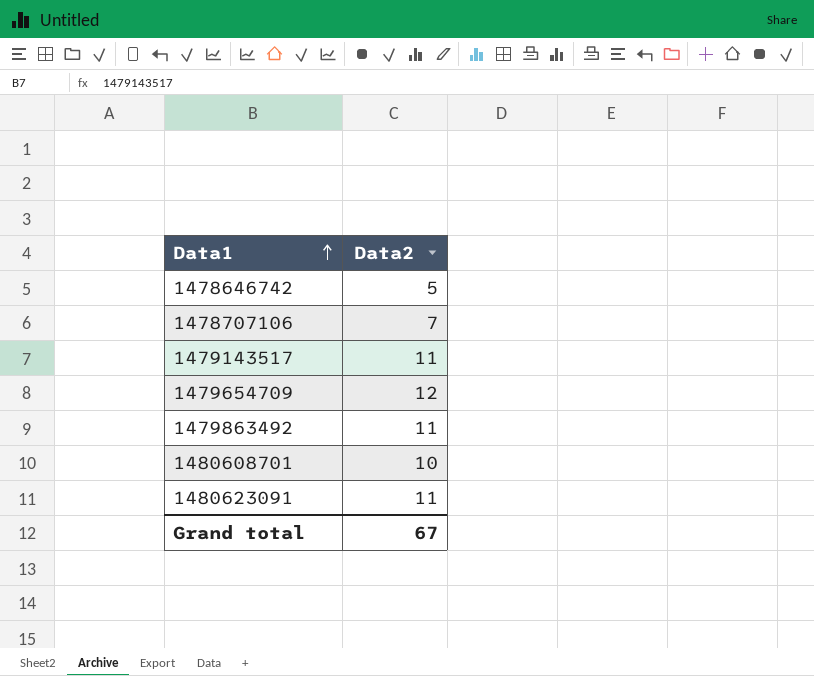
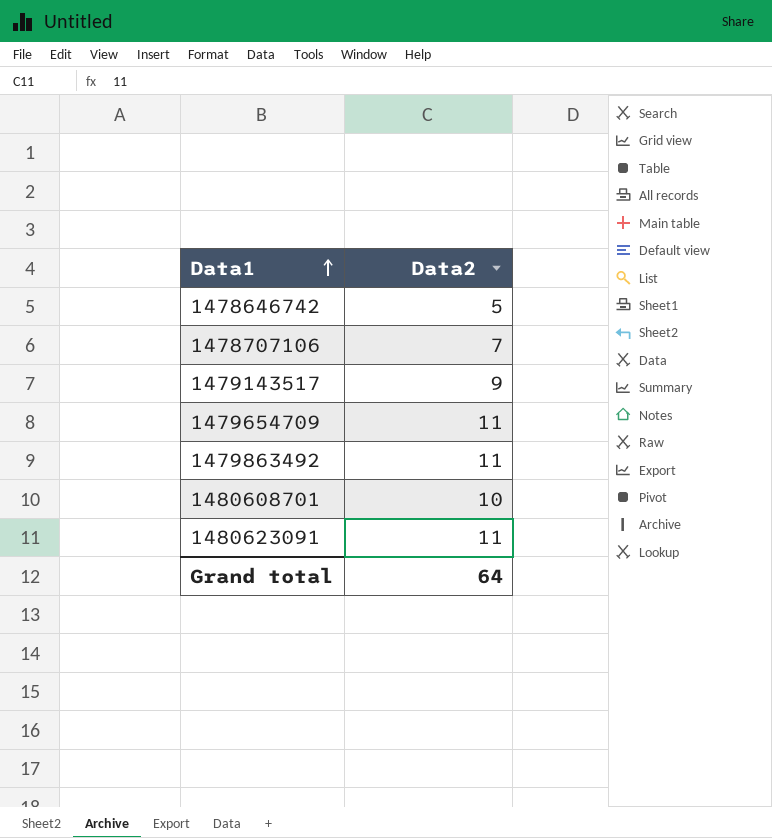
1479143517 | Data2: 11 -> 9
1479654709 | Data2: 12 -> 11
Grand total | Data2: 67 -> 64

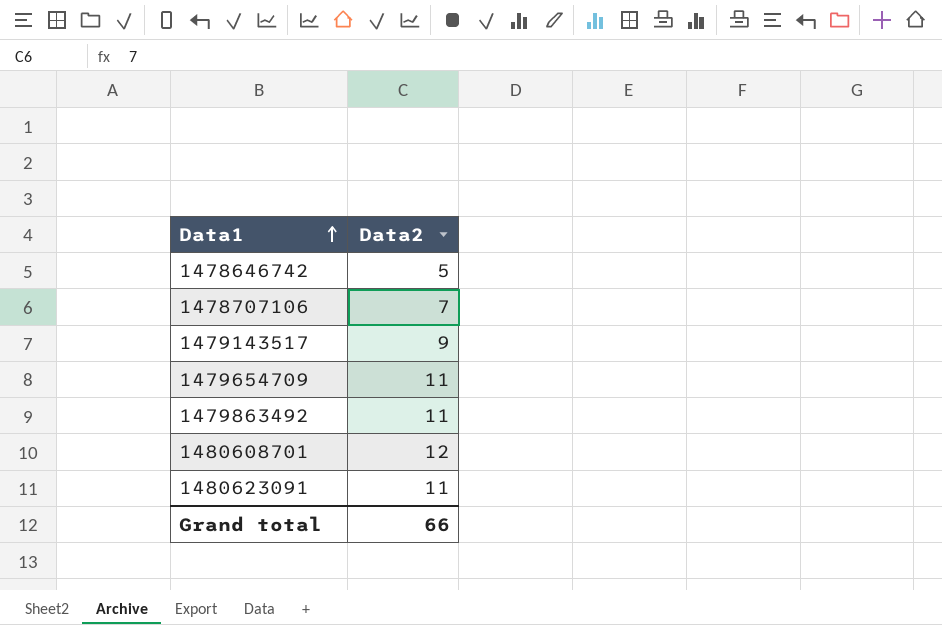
1480608701 | Data2: 10 -> 12
Grand total | Data2: 64 -> 66

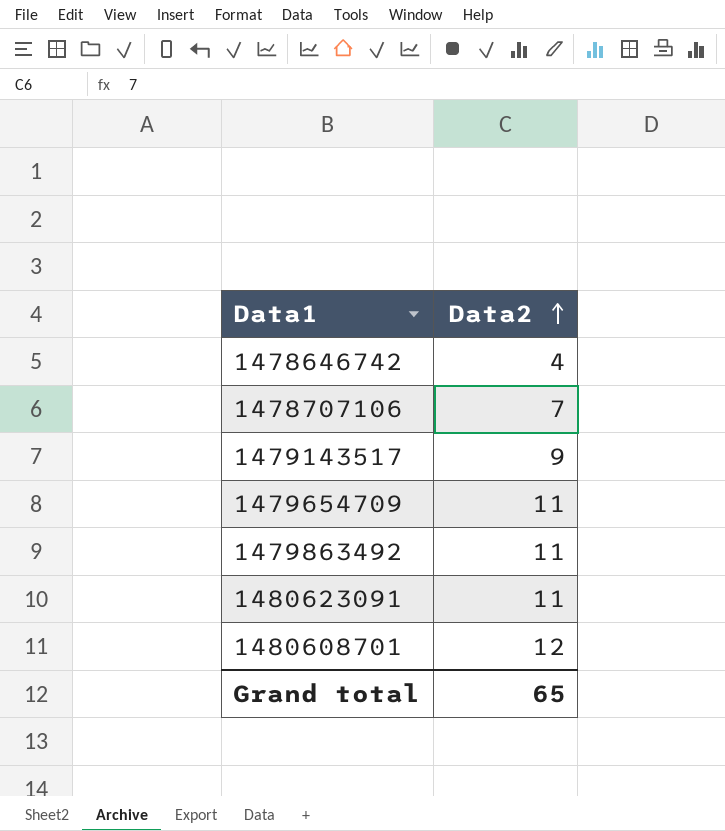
row order: Data1 ascending -> Data2 ascending
1478646742 | Data2: 5 -> 4
Grand total | Data2: 66 -> 65

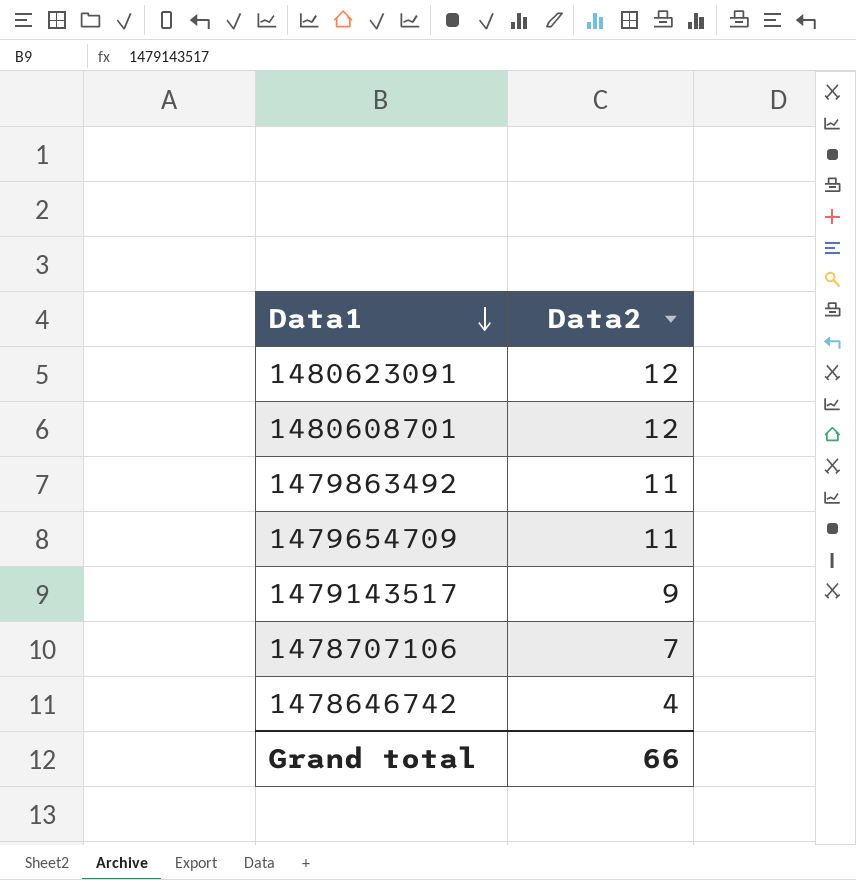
row order: Data2 ascending -> Data1 descending
1480623091 | Data2: 11 -> 12
Grand total | Data2: 65 -> 66

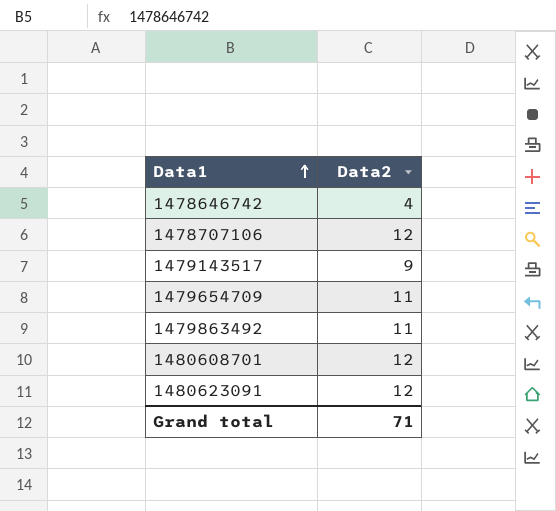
row order: Data1 descending -> Data1 ascending
1478707106 | Data2: 7 -> 12
Grand total | Data2: 66 -> 71

